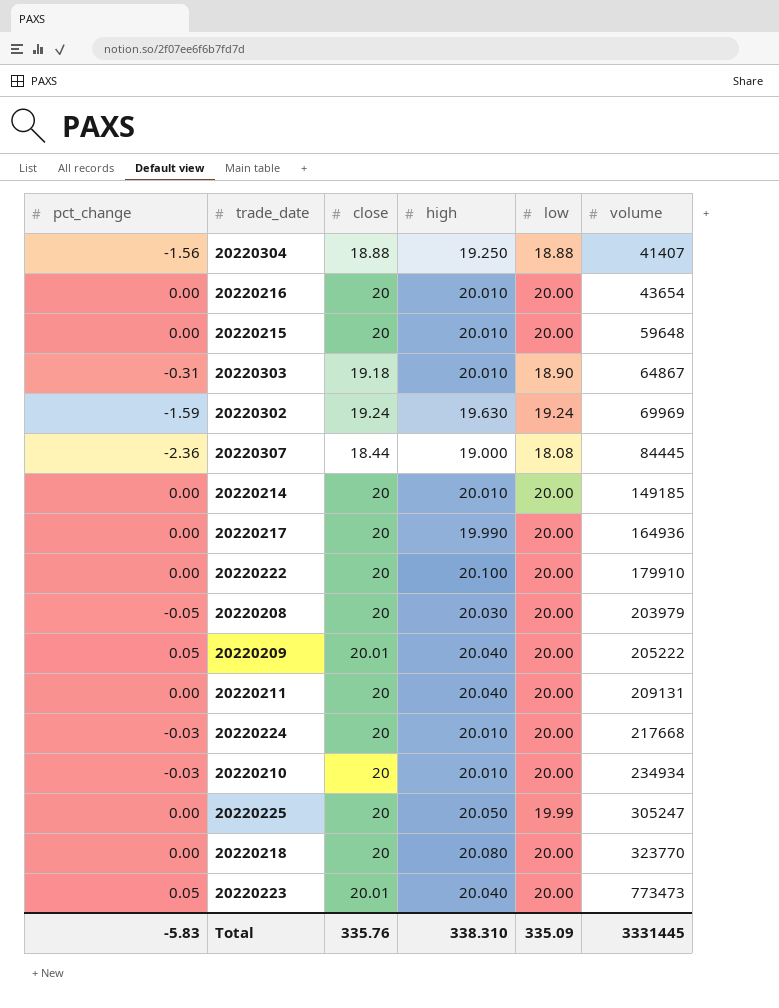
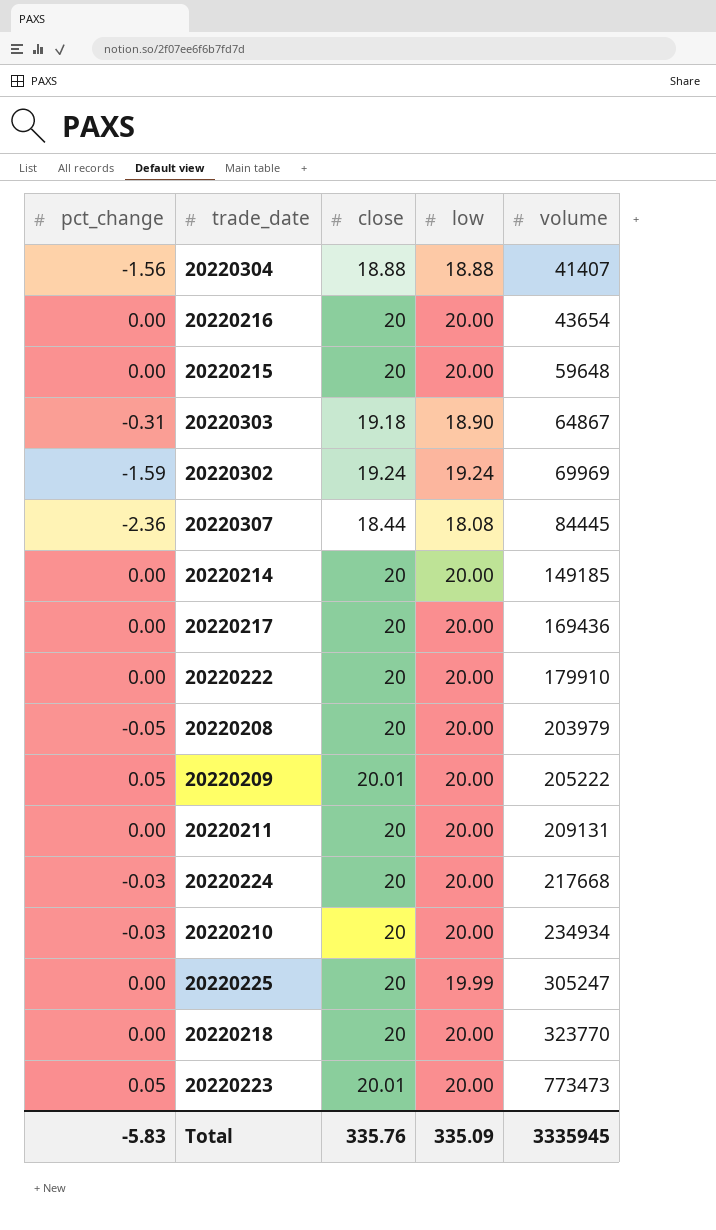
column high | position: 4 -> none
20220217 | volume: 164936 -> 169436
Total | volume: 3331445 -> 3335945

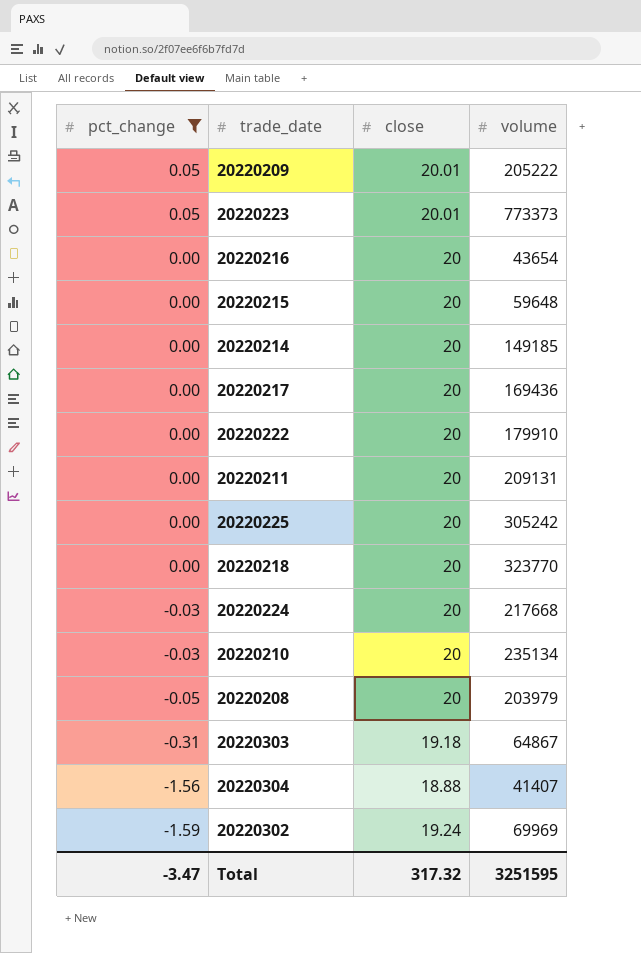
filter: none -> pct_change != -2.36
row order: volume ascending -> pct_change descending
column low | position: 4 -> none
20220223 | volume: 773473 -> 773373
20220225 | volume: 305247 -> 305242
20220210 | volume: 234934 -> 235134
Total | pct_change: -5.83 -> -3.47
Total | close: 335.76 -> 317.32
Total | volume: 3335945 -> 3251595

